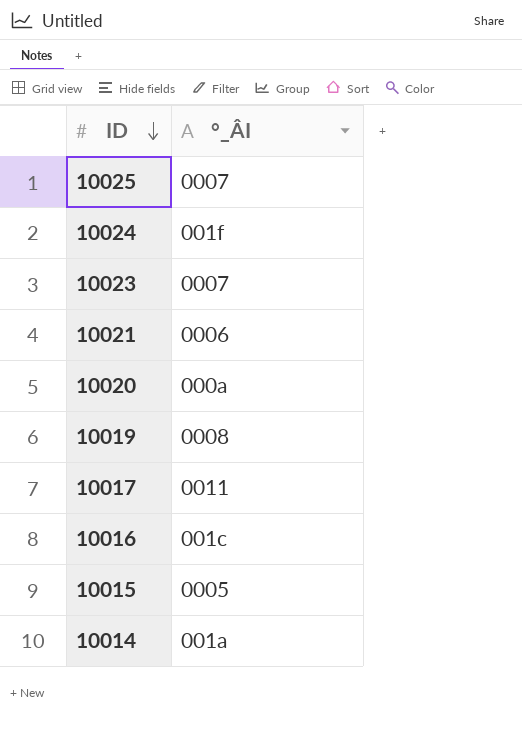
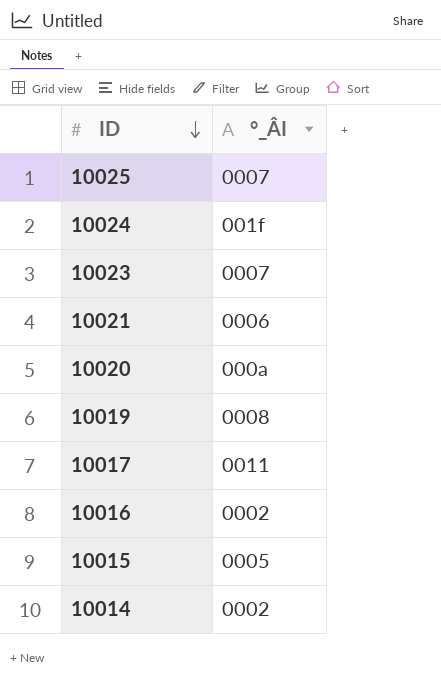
10016 | °_ÂI: 001c -> 0002
10014 | °_ÂI: 001a -> 0002

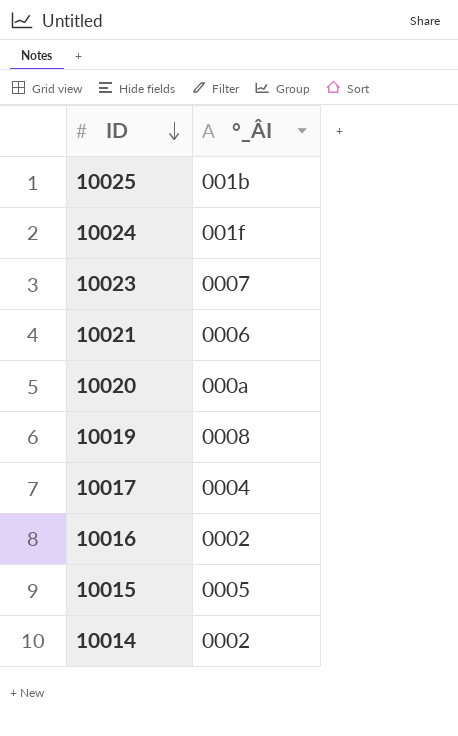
10025 | °_ÂI: 0007 -> 001b
10017 | °_ÂI: 0011 -> 0004

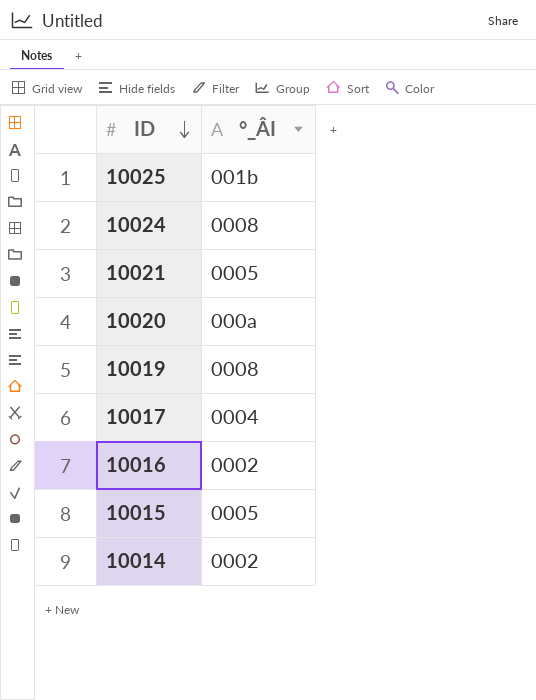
row 10023: 0007 -> none
10024 | °_ÂI: 001f -> 0008
10021 | °_ÂI: 0006 -> 0005

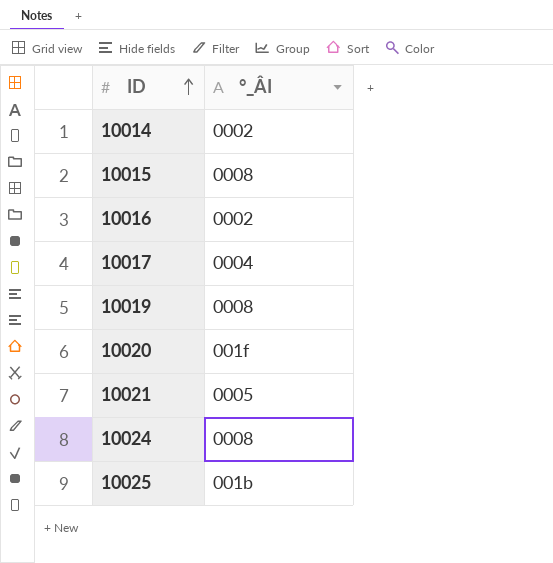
row order: ID descending -> ID ascending
10015 | °_ÂI: 0005 -> 0008
10020 | °_ÂI: 000a -> 001f

